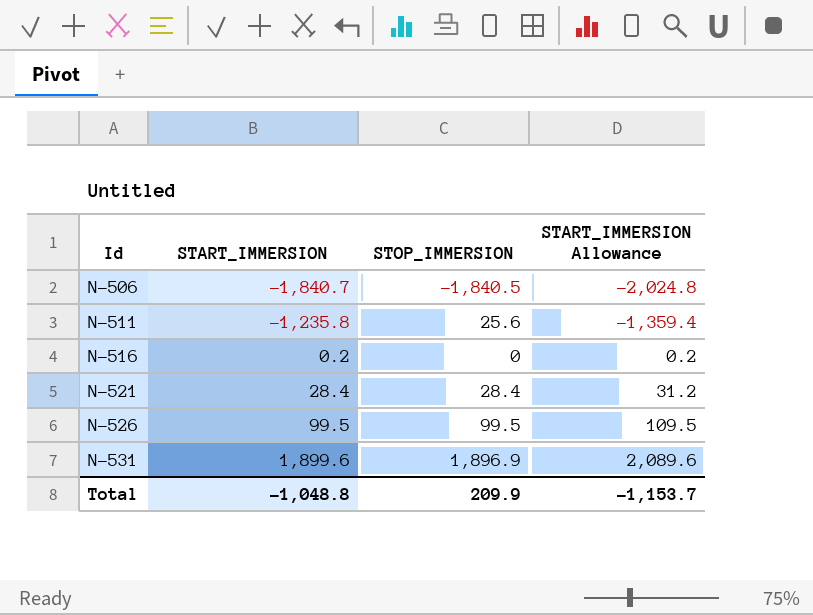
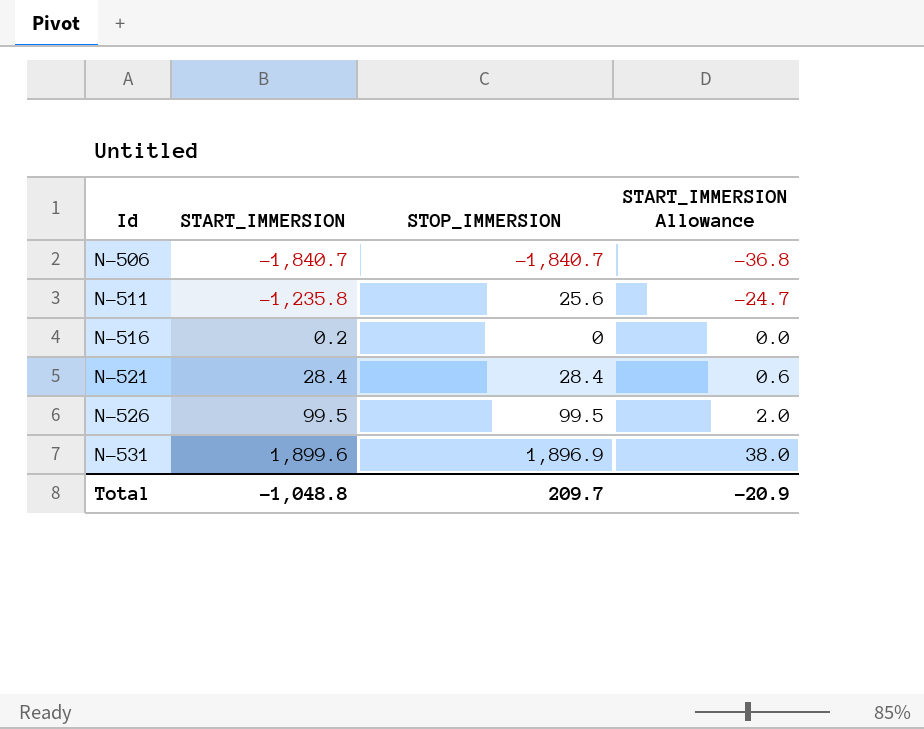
column START_IMMERSION Allowance | formula: [START_IMMERSION] * 1.1 -> [START_IMMERSION] * 0.02
N-506 | STOP_IMMERSION: -1,840.5 -> -1,840.7
Total | STOP_IMMERSION: 209.9 -> 209.7
Total | START_IMMERSION Allowance: -1,153.7 -> -20.9

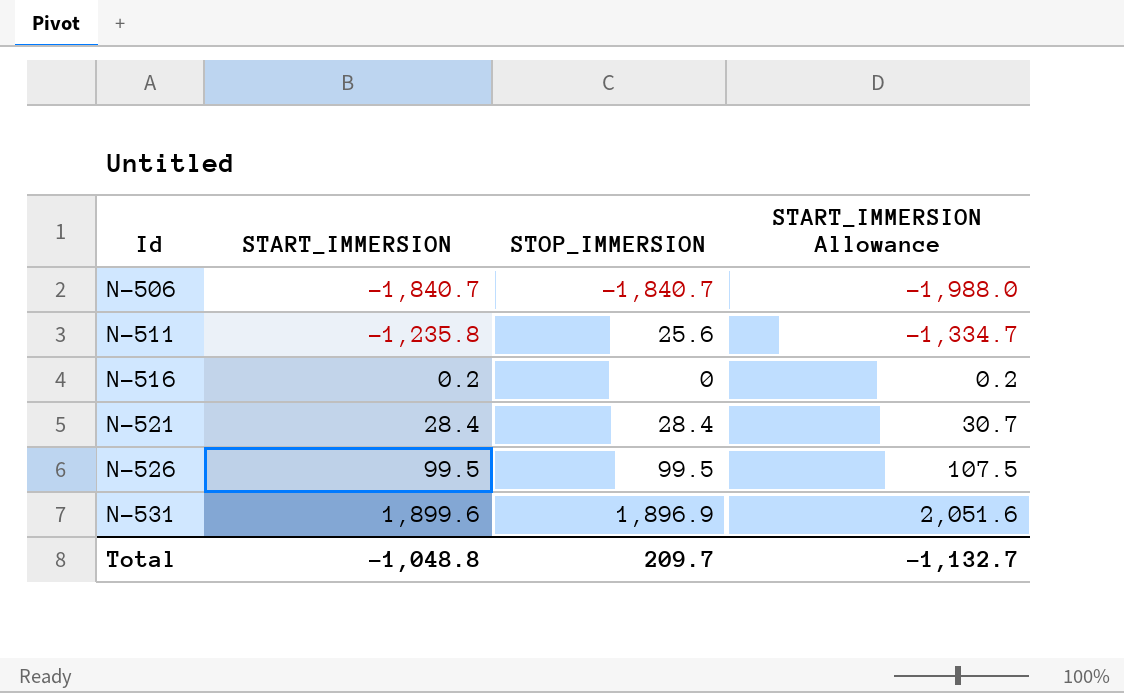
column START_IMMERSION Allowance | formula: [START_IMMERSION] * 0.02 -> [START_IMMERSION] * 1.08
Total | START_IMMERSION Allowance: -20.9 -> -1,132.7

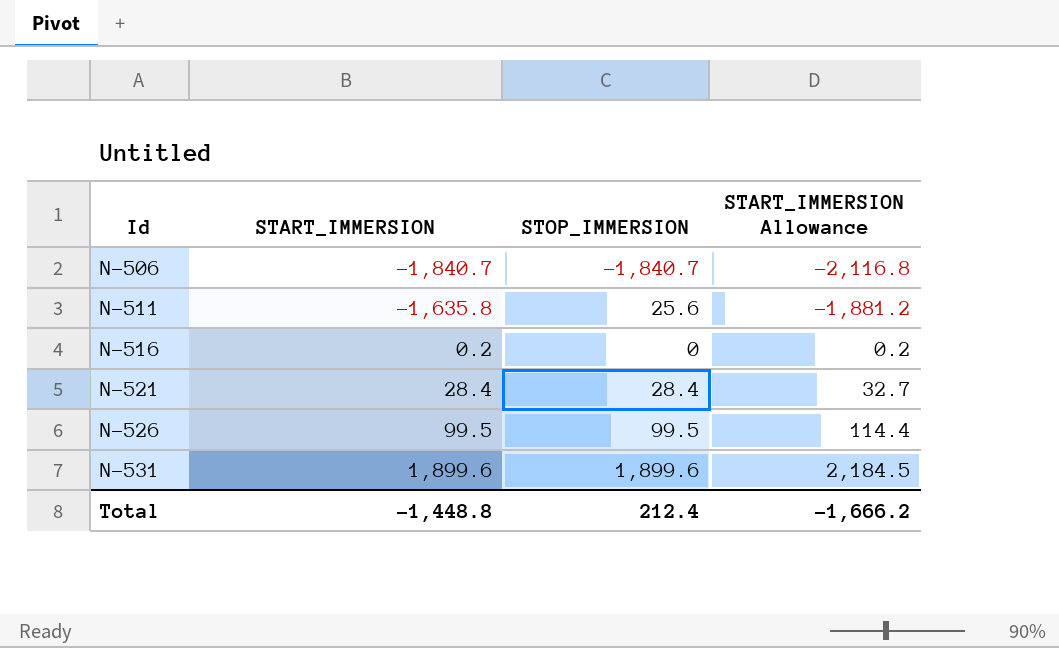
column START_IMMERSION Allowance | formula: [START_IMMERSION] * 1.08 -> [START_IMMERSION] * 1.15
N-511 | START_IMMERSION: -1,235.8 -> -1,635.8
N-531 | STOP_IMMERSION: 1,896.9 -> 1,899.6
Total | START_IMMERSION: -1,048.8 -> -1,448.8
Total | STOP_IMMERSION: 209.7 -> 212.4
Total | START_IMMERSION Allowance: -1,132.7 -> -1,666.2

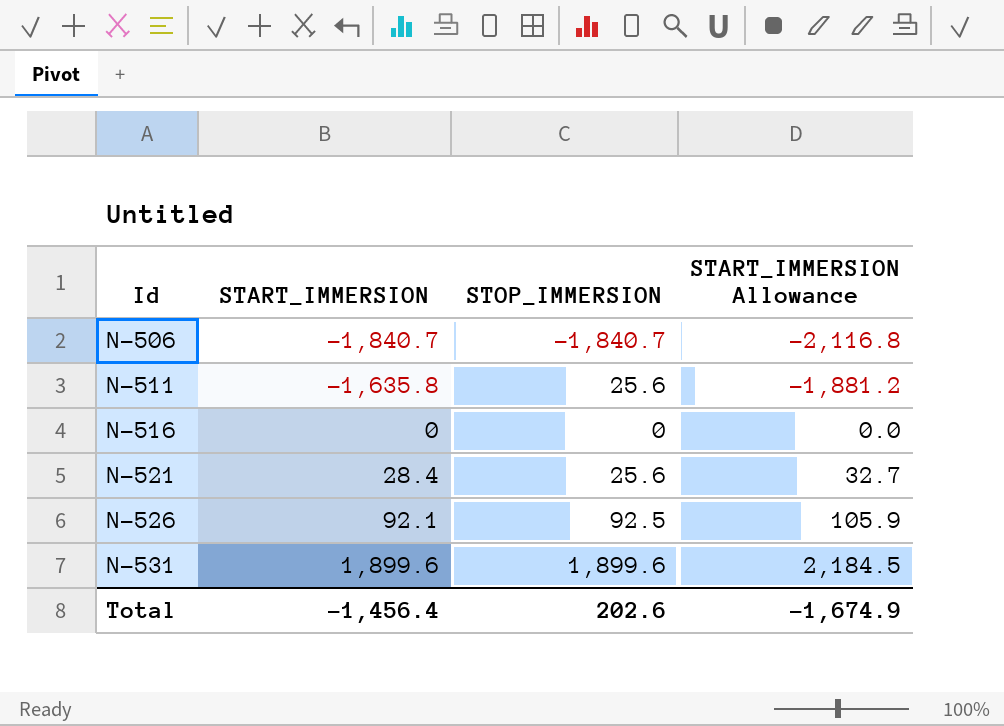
N-516 | START_IMMERSION: 0.2 -> 0
N-516 | START_IMMERSION Allowance: 0.2 -> 0.0
N-521 | STOP_IMMERSION: 28.4 -> 25.6
N-526 | START_IMMERSION: 99.5 -> 92.1
N-526 | STOP_IMMERSION: 99.5 -> 92.5
N-526 | START_IMMERSION Allowance: 114.4 -> 105.9
Total | START_IMMERSION: -1,448.8 -> -1,456.4
Total | STOP_IMMERSION: 212.4 -> 202.6
Total | START_IMMERSION Allowance: -1,666.2 -> -1,674.9

